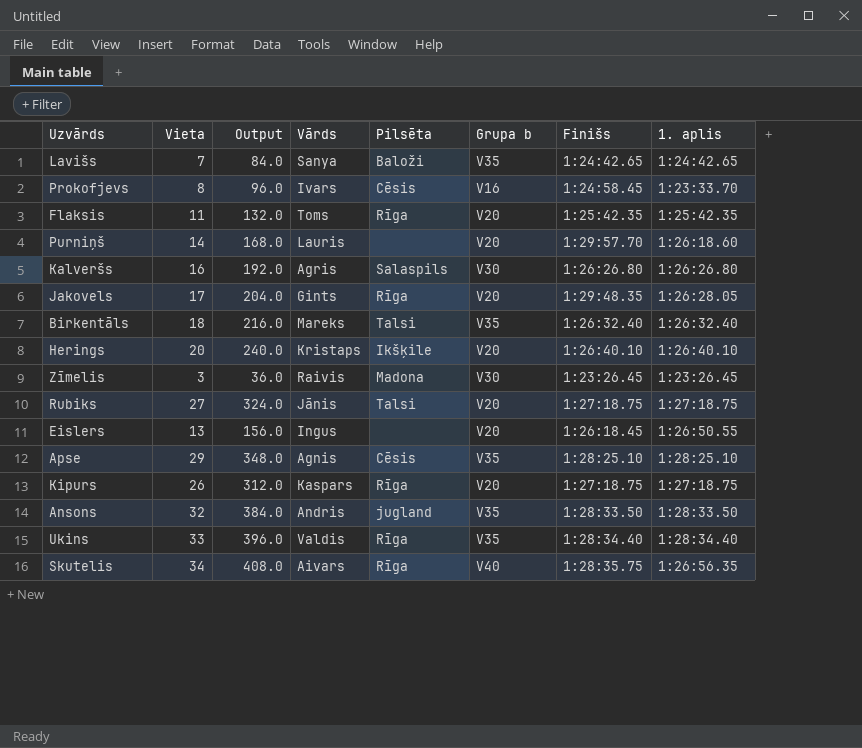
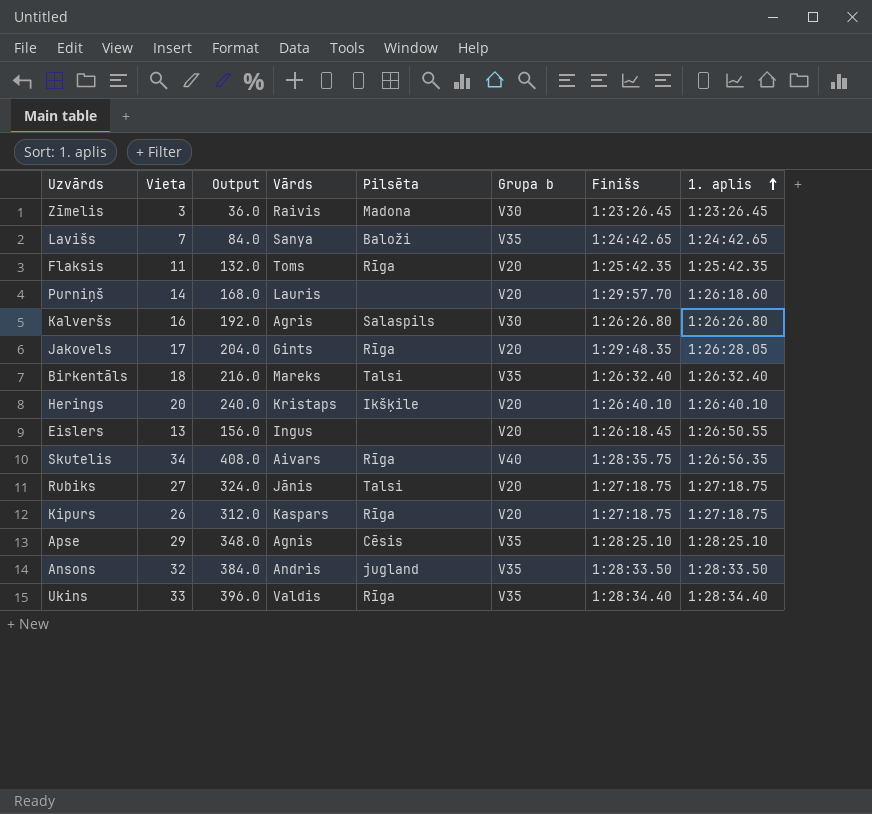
row order: none -> 1. aplis ascending
row Prokofjevs: 8 | 96.0 | Ivars | Cēsis | V16 | 1:24:58.45 | 1:23:33.70 -> none

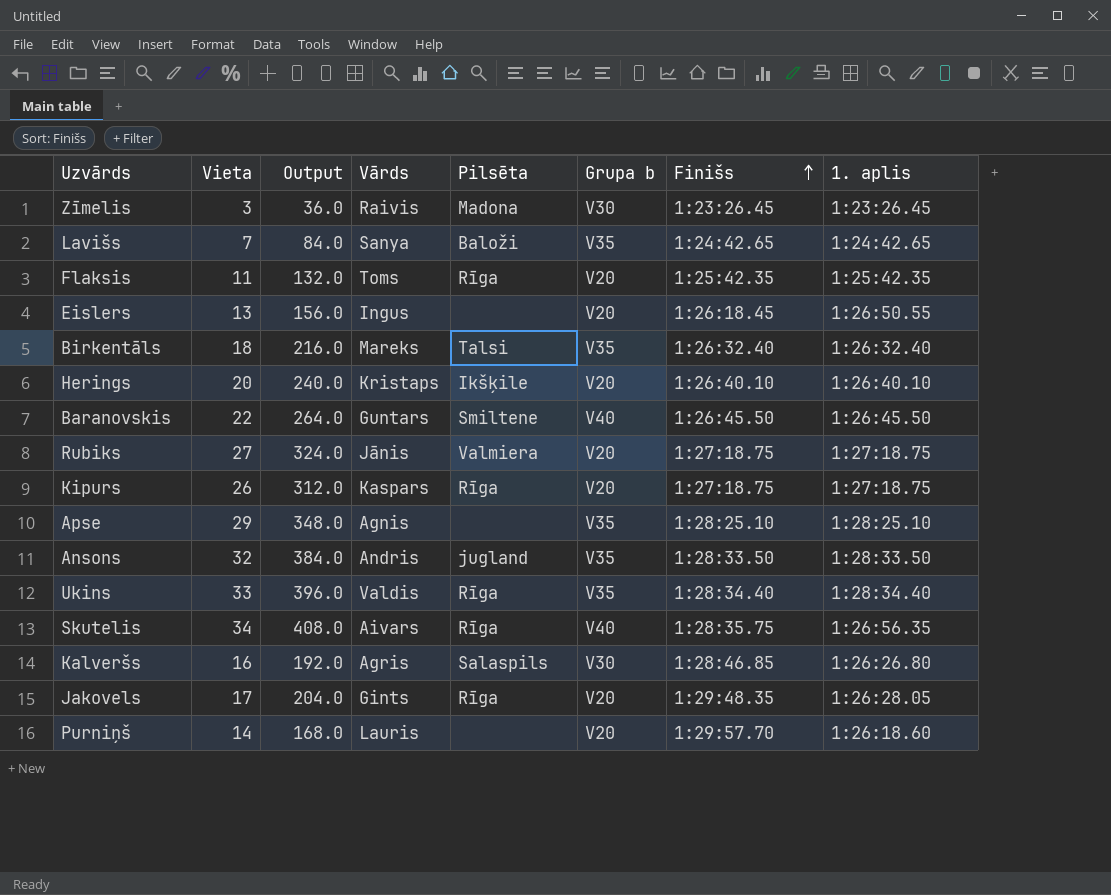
row order: 1. aplis ascending -> Finišs ascending
row Baranovskis: none -> 22 | 264.0 | Guntars | Smiltene | V40 | 1:26:45.50 | 1:26:45.50
Rubiks | Pilsēta: Talsi -> Valmiera
Apse | Pilsēta: Cēsis -> none
Kalveršs | Finišs: 1:26:26.80 -> 1:28:46.85

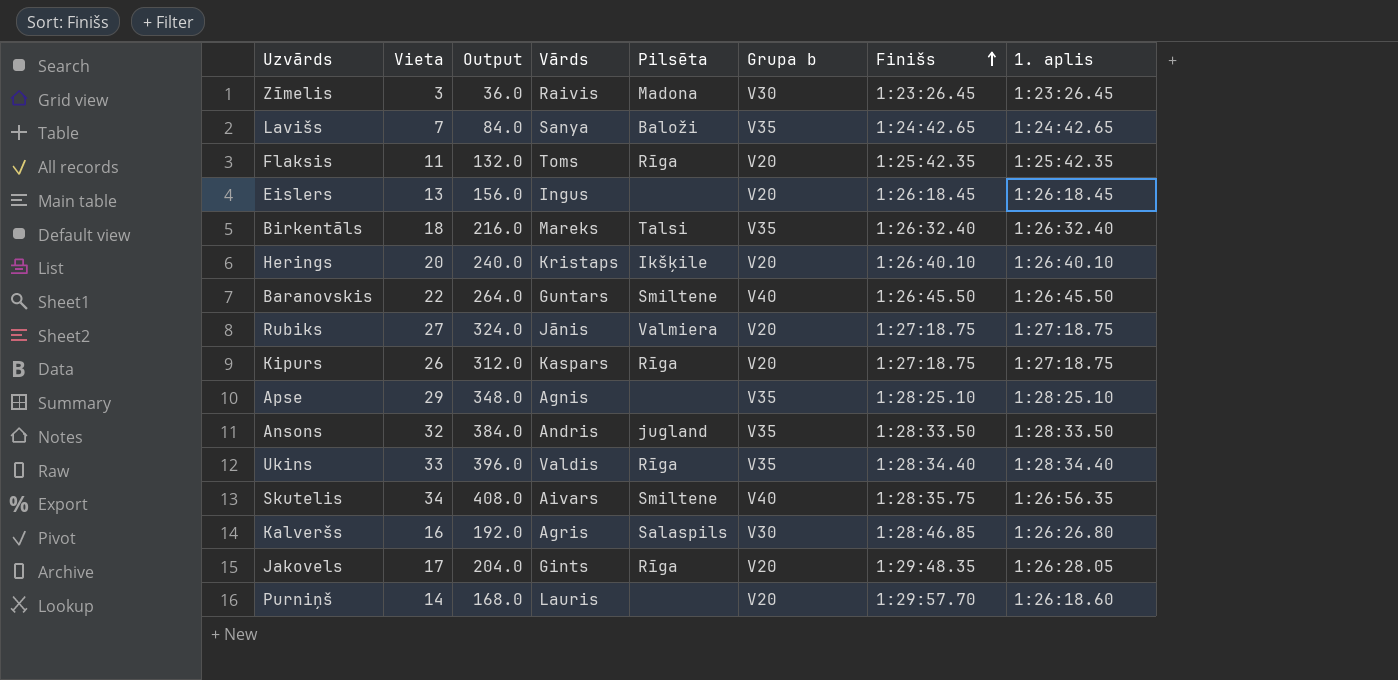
Eislers | 1. aplis: 1:26:50.55 -> 1:26:18.45
Skutelis | Pilsēta: Rīga -> Smiltene

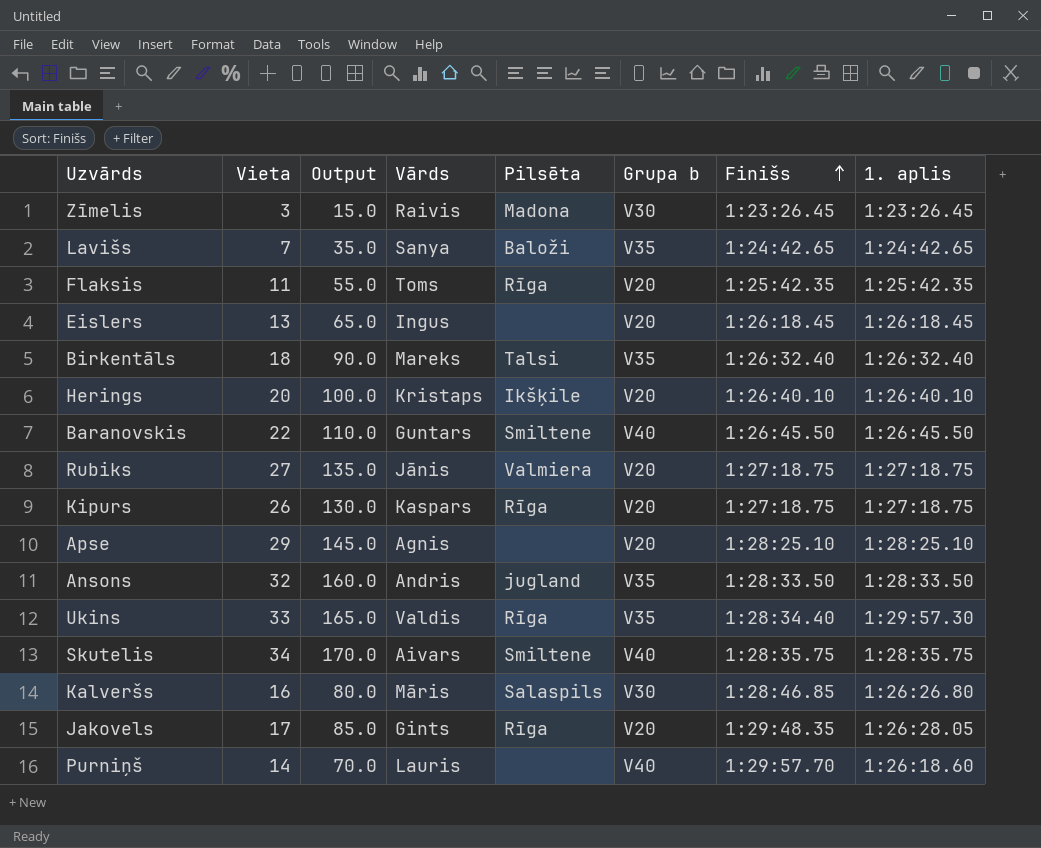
column Output | formula: [Vieta] * 12 -> [Vieta] * 5
Apse | Grupa b: V35 -> V20
Ukins | 1. aplis: 1:28:34.40 -> 1:29:57.30
Skutelis | 1. aplis: 1:26:56.35 -> 1:28:35.75
Kalveršs | Vārds: Agris -> Māris
Purniņš | Grupa b: V20 -> V40

